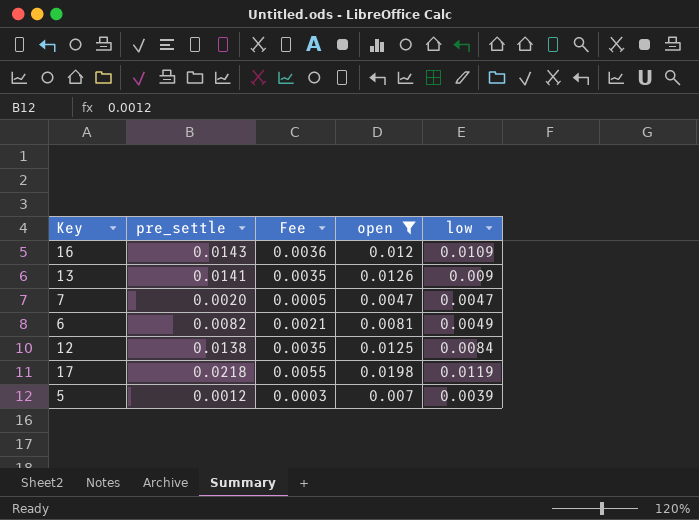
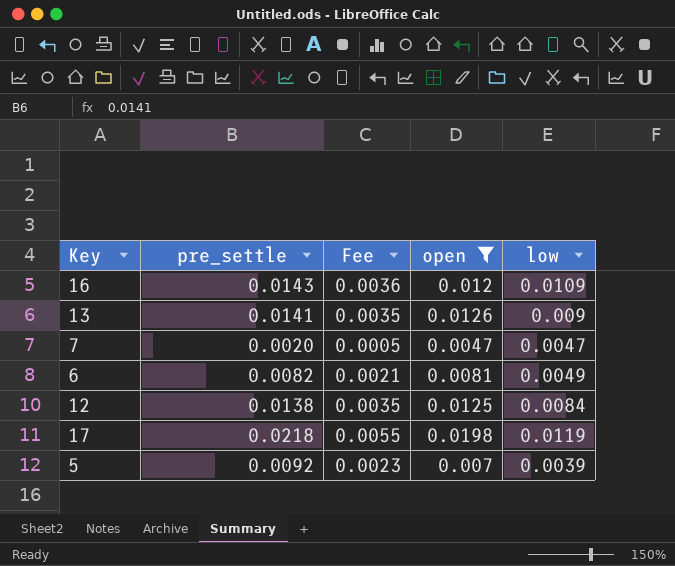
5 | pre_settle: 0.0012 -> 0.0092
5 | Fee: 0.0003 -> 0.0023

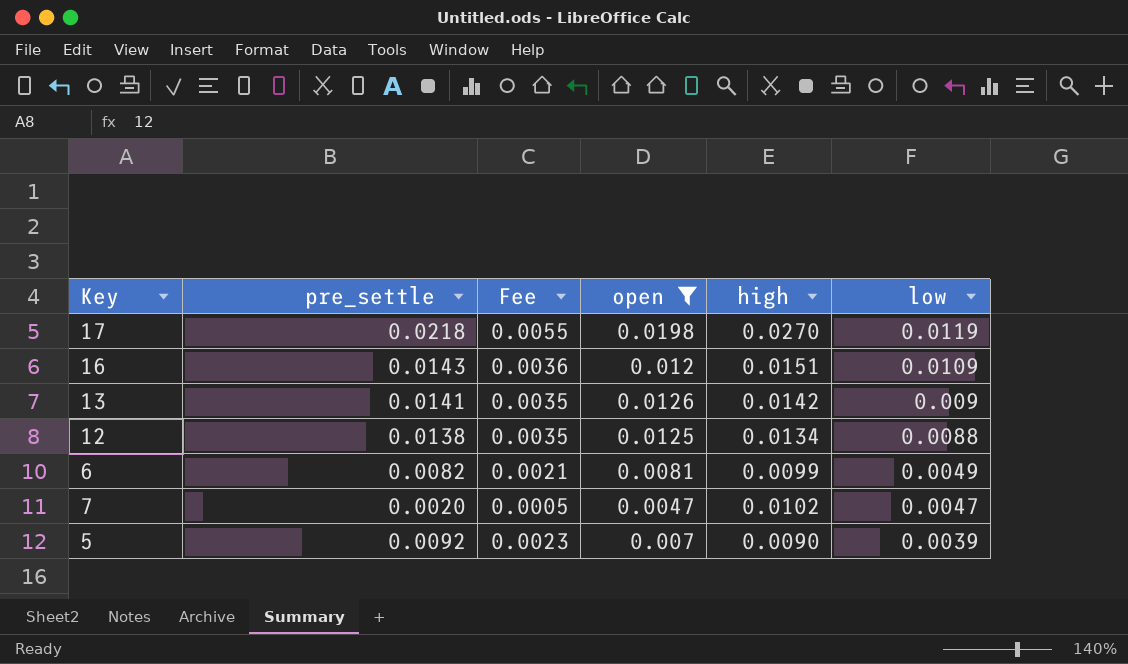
row order: none -> low descending
column high | position: none -> 5
12 | low: 0.0084 -> 0.0088

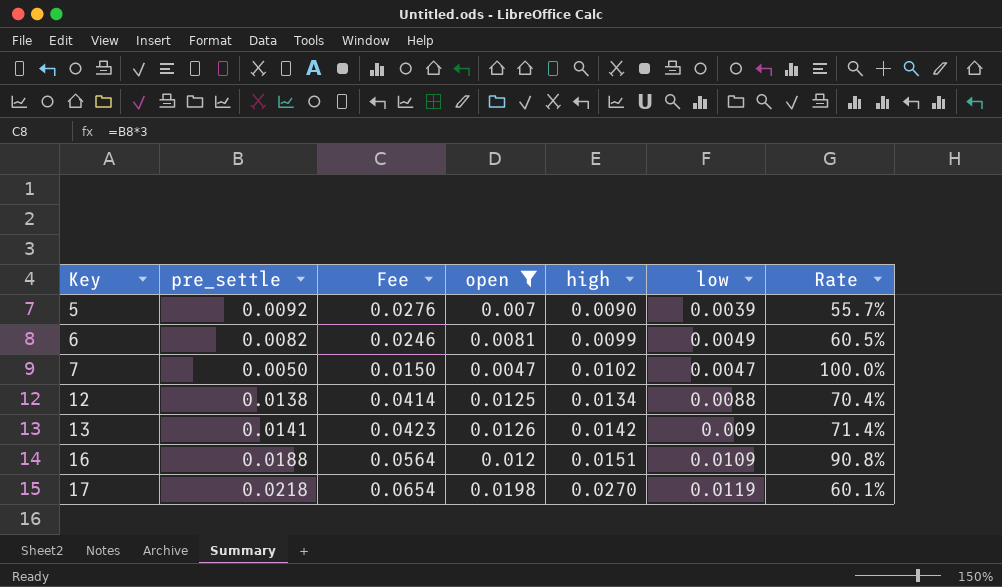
row order: low descending -> Key ascending
column Fee | formula: [pre_settle] * 0.25 -> [pre_settle] * 3
column Rate | formula: none -> [low] / [open]
7 | pre_settle: 0.0020 -> 0.0050
16 | pre_settle: 0.0143 -> 0.0188

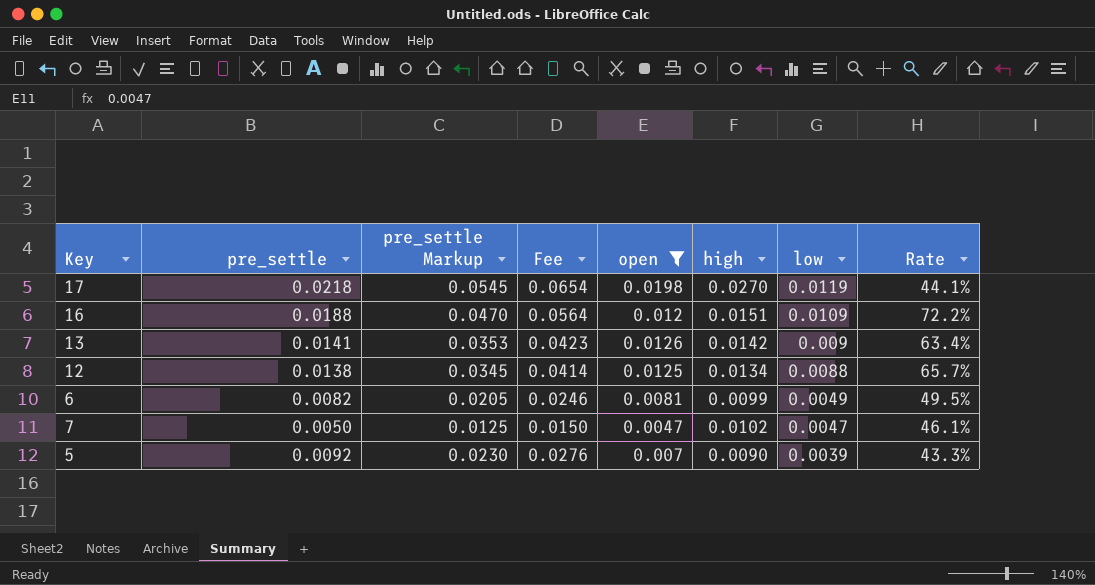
row order: Key ascending -> low descending
column pre_settle Markup | formula: none -> [pre_settle] * 2.5
column Rate | formula: [low] / [open] -> [low] / [high]

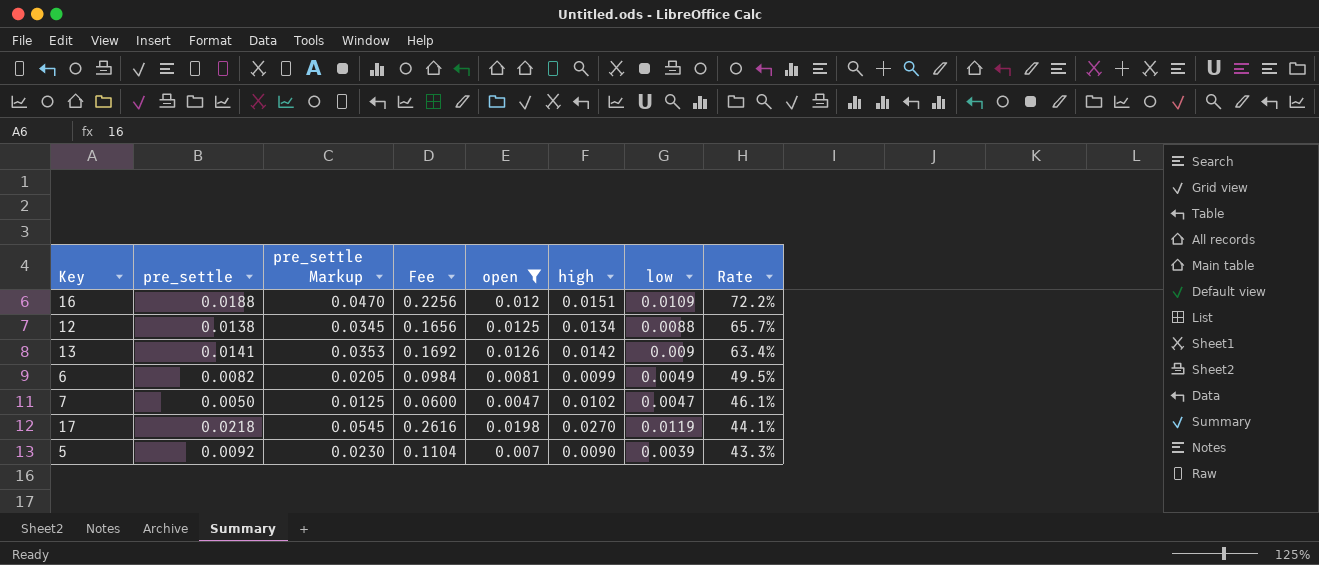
row order: low descending -> Rate descending
column Fee | formula: [pre_settle] * 3 -> [pre_settle] * 12

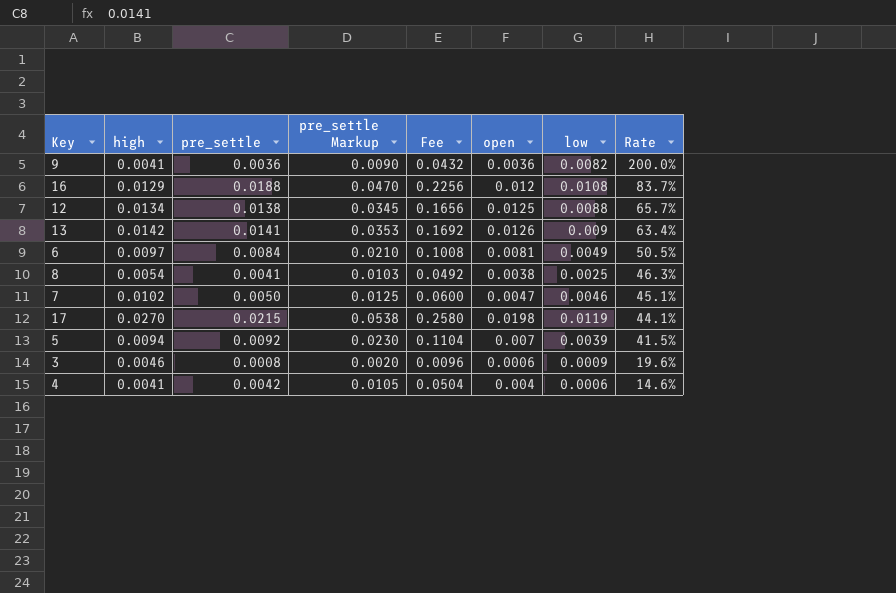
filter: open >= 0.0047 -> none
column high | position: 6 -> 2
16 | high: 0.0151 -> 0.0129
16 | low: 0.0109 -> 0.0108
16 | Rate: 72.2% -> 83.7%
6 | high: 0.0099 -> 0.0097
6 | pre_settle: 0.0082 -> 0.0084
6 | pre_settle Markup: 0.0205 -> 0.0210
6 | Fee: 0.0984 -> 0.1008
6 | Rate: 49.5% -> 50.5%
7 | low: 0.0047 -> 0.0046
7 | Rate: 46.1% -> 45.1%
17 | pre_settle: 0.0218 -> 0.0215
17 | pre_settle Markup: 0.0545 -> 0.0538
17 | Fee: 0.2616 -> 0.2580
5 | high: 0.0090 -> 0.0094
5 | Rate: 43.3% -> 41.5%

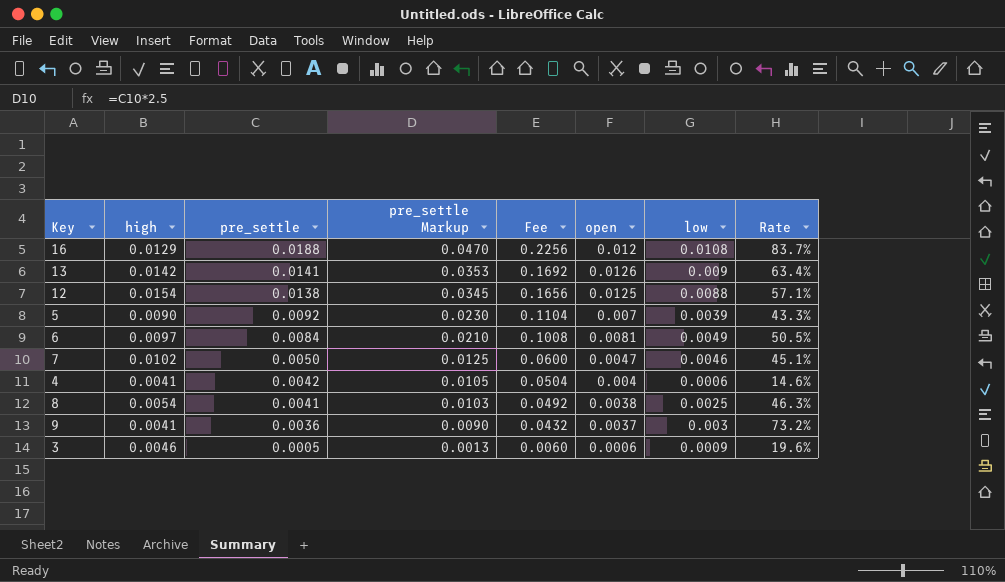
row order: Rate descending -> pre_settle descending
row 17: 0.0270 | 0.0215 | 0.0538 | 0.2580 | 0.0198 | 0.0119 | 44.1% -> none
12 | high: 0.0134 -> 0.0154
12 | Rate: 65.7% -> 57.1%
5 | high: 0.0094 -> 0.0090
5 | Rate: 41.5% -> 43.3%
9 | open: 0.0036 -> 0.0037
9 | low: 0.0082 -> 0.003
9 | Rate: 200.0% -> 73.2%
3 | pre_settle: 0.0008 -> 0.0005
3 | pre_settle Markup: 0.0020 -> 0.0013
3 | Fee: 0.0096 -> 0.0060

